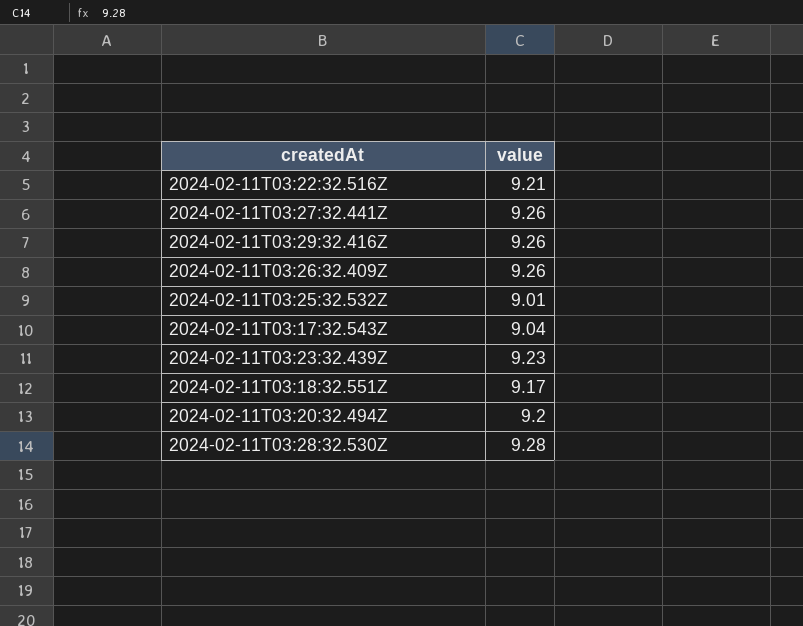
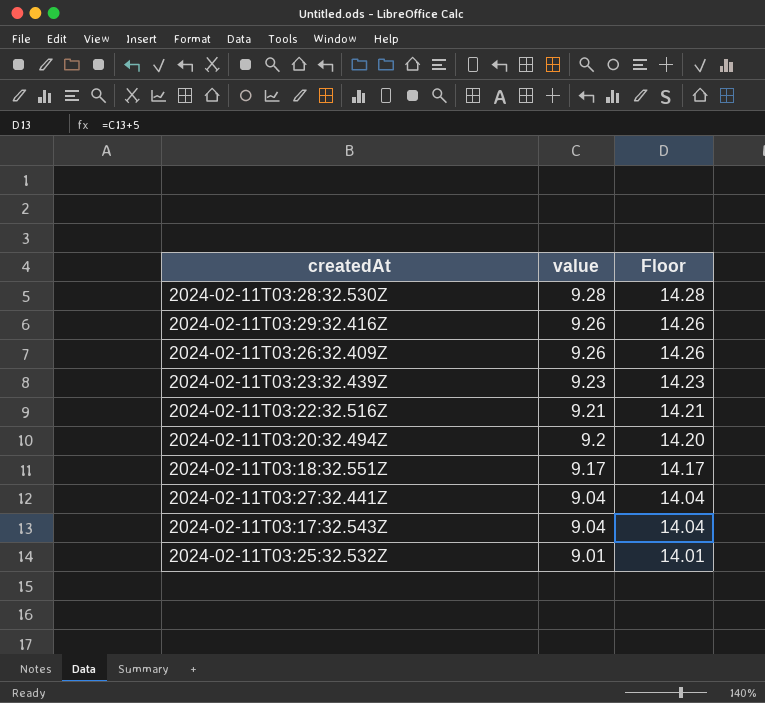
row order: none -> value descending
column Floor | formula: none -> [value] + 5
2024-02-11T03:27:32.441Z | value: 9.26 -> 9.04

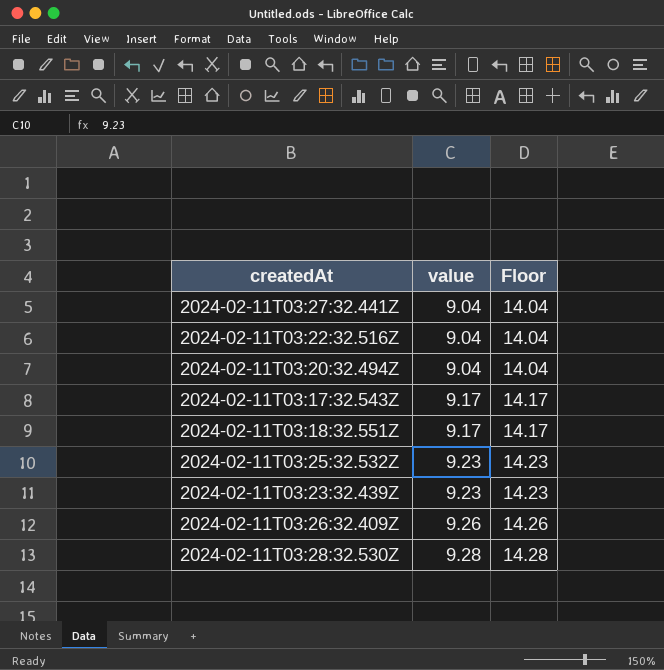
row order: value descending -> value ascending
row 2024-02-11T03:29:32.416Z: 9.26 | 14.26 -> none
2024-02-11T03:22:32.516Z | value: 9.21 -> 9.04
2024-02-11T03:22:32.516Z | Floor: 14.21 -> 14.04
2024-02-11T03:20:32.494Z | value: 9.2 -> 9.04
2024-02-11T03:20:32.494Z | Floor: 14.20 -> 14.04
2024-02-11T03:17:32.543Z | value: 9.04 -> 9.17
2024-02-11T03:17:32.543Z | Floor: 14.04 -> 14.17
2024-02-11T03:25:32.532Z | value: 9.01 -> 9.23
2024-02-11T03:25:32.532Z | Floor: 14.01 -> 14.23

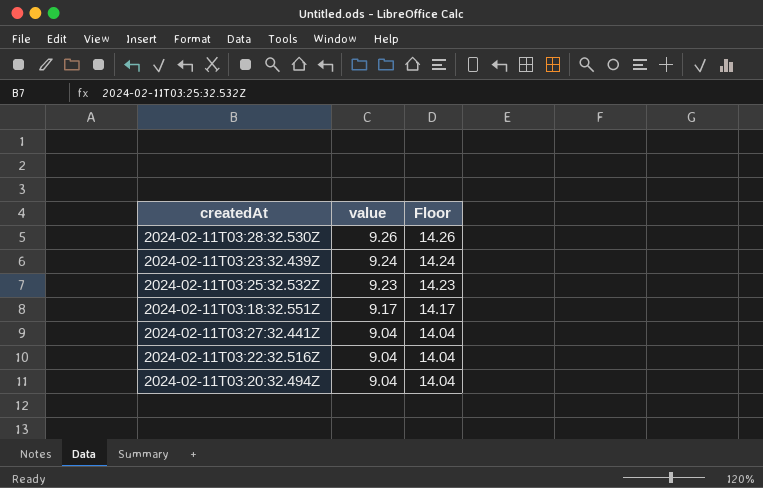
row order: value ascending -> value descending
row 2024-02-11T03:17:32.543Z: 9.17 | 14.17 -> none
row 2024-02-11T03:26:32.409Z: 9.26 | 14.26 -> none
2024-02-11T03:28:32.530Z | value: 9.28 -> 9.26
2024-02-11T03:28:32.530Z | Floor: 14.28 -> 14.26
2024-02-11T03:23:32.439Z | value: 9.23 -> 9.24
2024-02-11T03:23:32.439Z | Floor: 14.23 -> 14.24

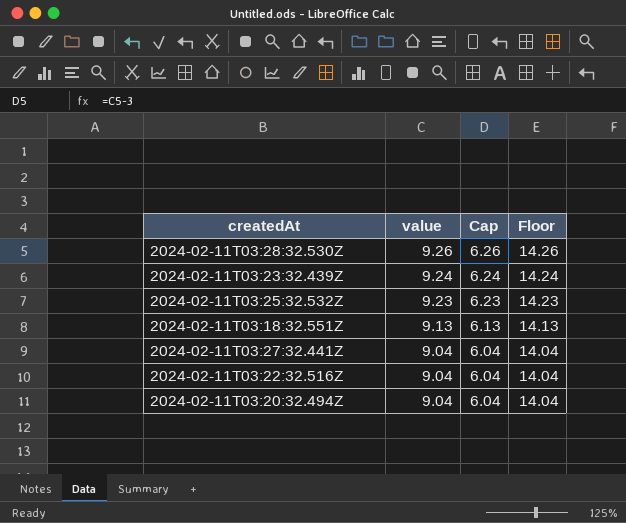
column Cap | formula: none -> [value] - 3
2024-02-11T03:18:32.551Z | value: 9.17 -> 9.13
2024-02-11T03:18:32.551Z | Floor: 14.17 -> 14.13

